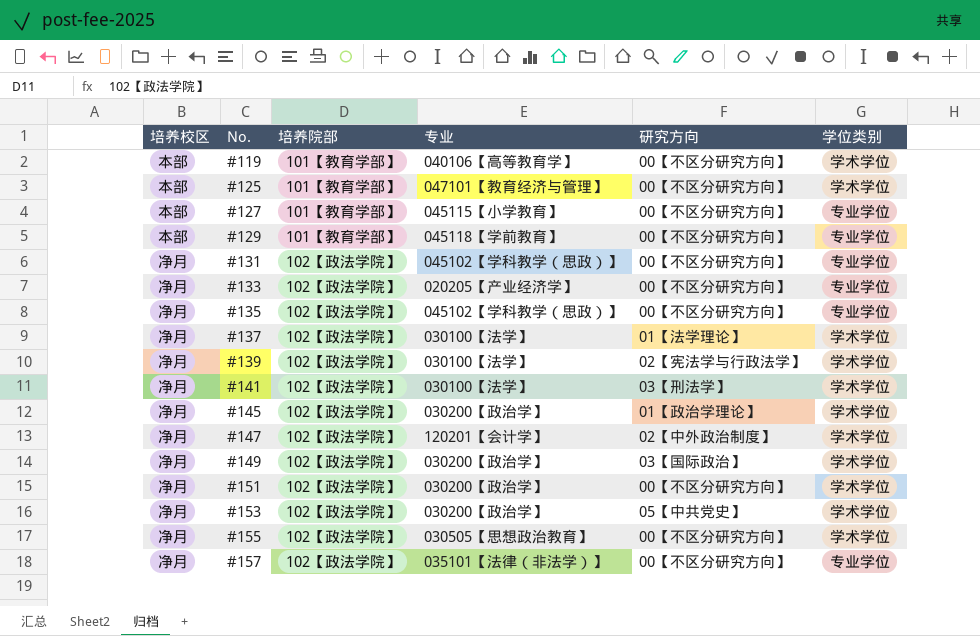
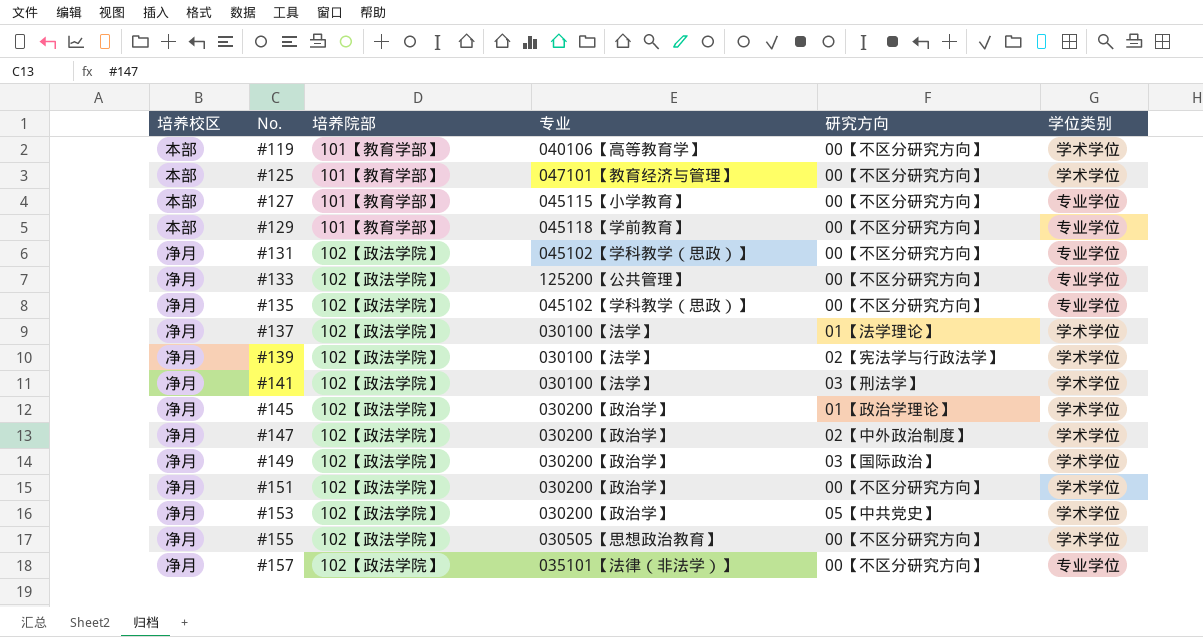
#133 | 专业: 020205【产业经济学】 -> 125200【公共管理】
#147 | 专业: 120201【会计学】 -> 030200【政治学】

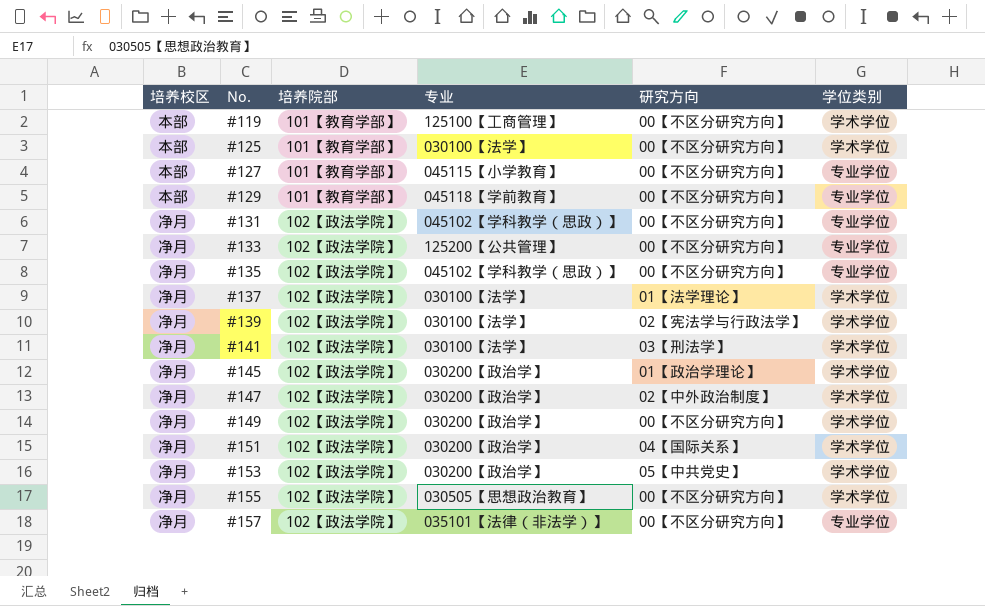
#119 | 专业: 040106【高等教育学】 -> 125100【工商管理】
#125 | 专业: 047101【教育经济与管理】 -> 030100【法学】
#149 | 研究方向: 03【国际政治】 -> 00【不区分研究方向】
#151 | 研究方向: 00【不区分研究方向】 -> 04【国际关系】

